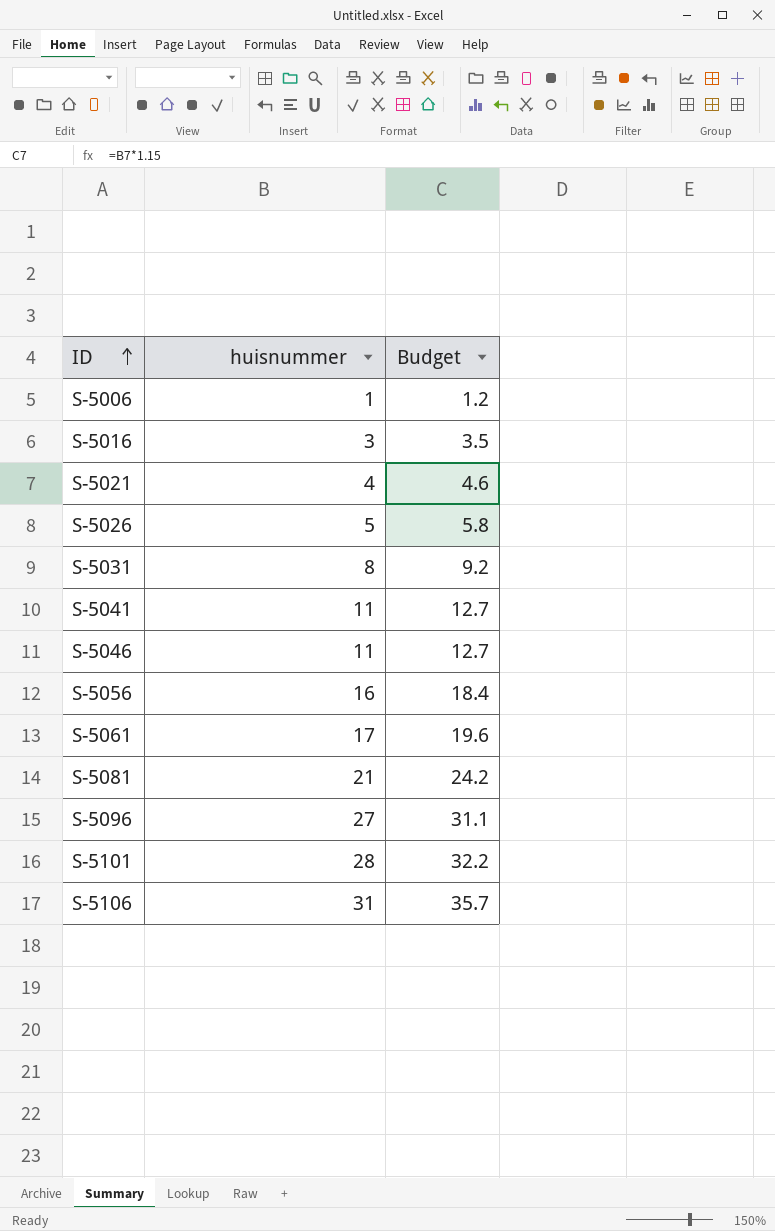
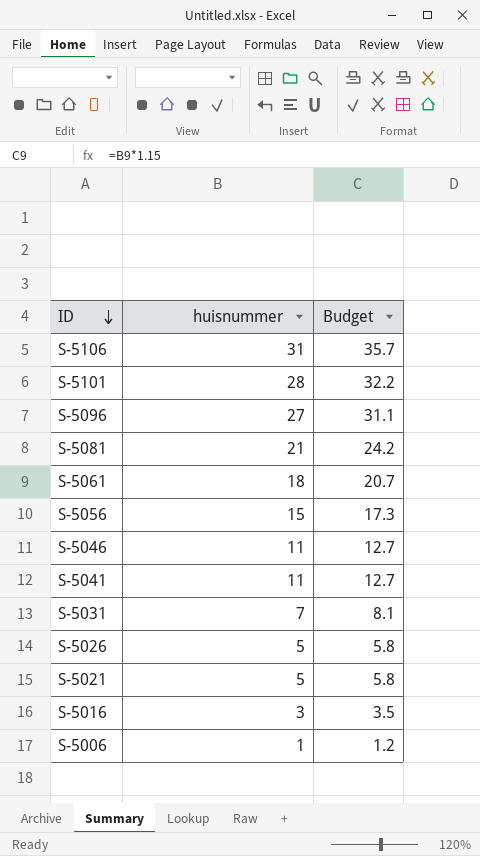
row order: ID ascending -> ID descending
S-5061 | huisnummer: 17 -> 18
S-5061 | Budget: 19.6 -> 20.7
S-5056 | huisnummer: 16 -> 15
S-5056 | Budget: 18.4 -> 17.3
S-5031 | huisnummer: 8 -> 7
S-5031 | Budget: 9.2 -> 8.1
S-5021 | huisnummer: 4 -> 5
S-5021 | Budget: 4.6 -> 5.8

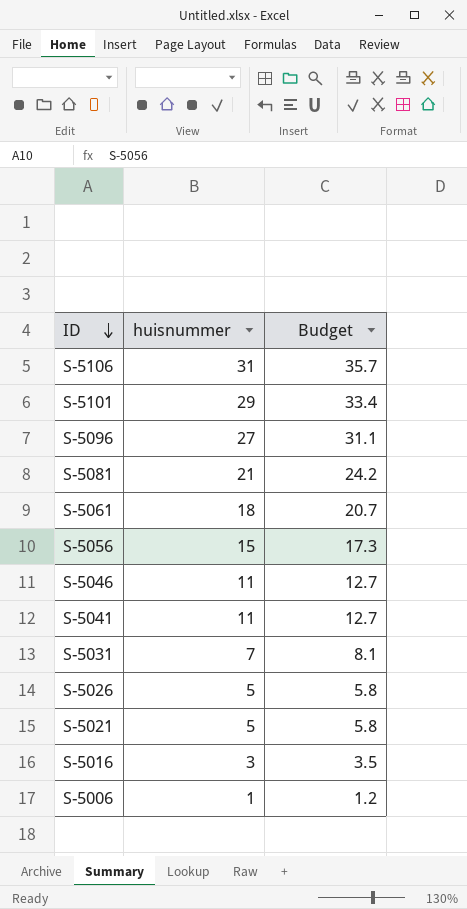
S-5101 | huisnummer: 28 -> 29
S-5101 | Budget: 32.2 -> 33.4

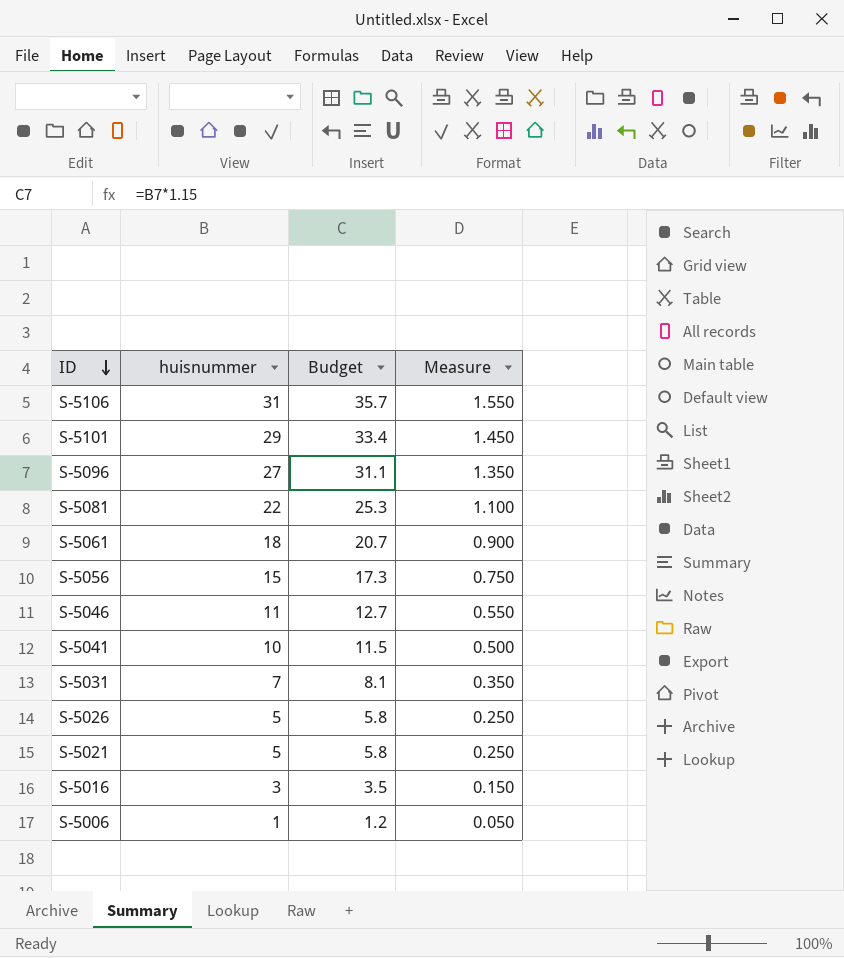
column Measure | formula: none -> [huisnummer] * 0.05
S-5081 | huisnummer: 21 -> 22
S-5081 | Budget: 24.2 -> 25.3
S-5041 | huisnummer: 11 -> 10
S-5041 | Budget: 12.7 -> 11.5

